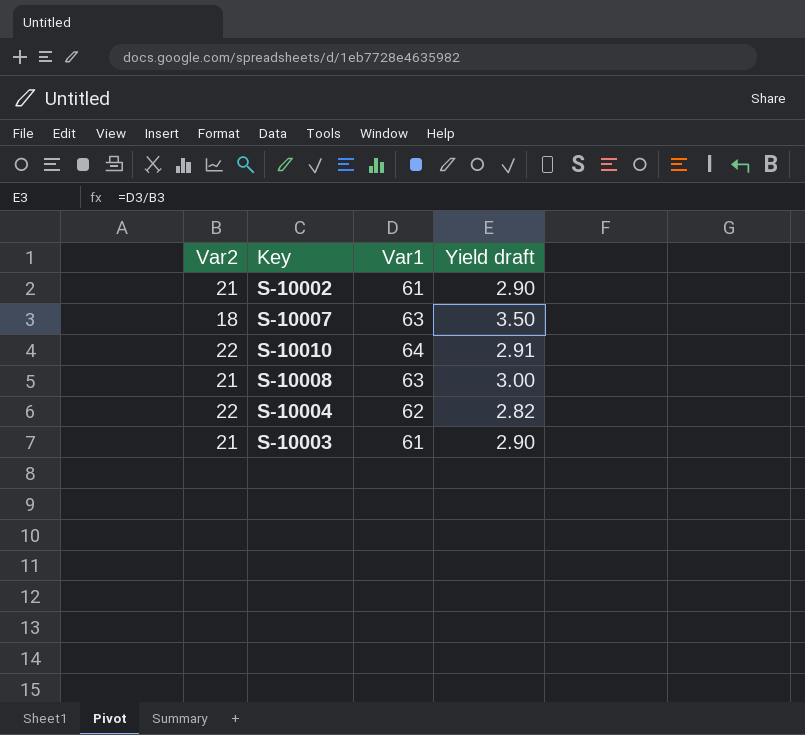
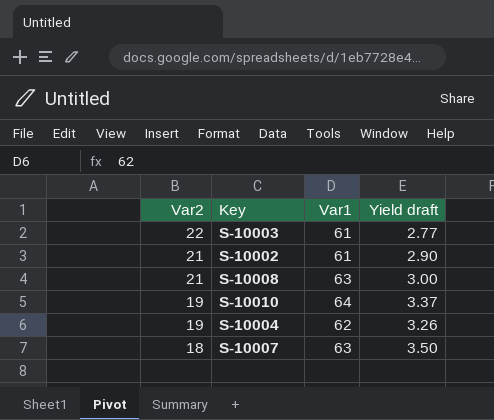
row order: none -> Var2 descending
S-10003 | Var2: 21 -> 22
S-10003 | Yield draft: 2.90 -> 2.77
S-10010 | Var2: 22 -> 19
S-10010 | Yield draft: 2.91 -> 3.37
S-10004 | Var2: 22 -> 19
S-10004 | Yield draft: 2.82 -> 3.26

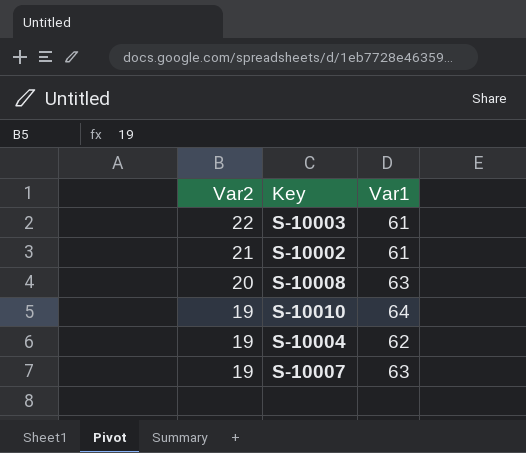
column Yield draft | formula: [Var1] / [Var2] -> none
S-10008 | Var2: 21 -> 20
S-10007 | Var2: 18 -> 19

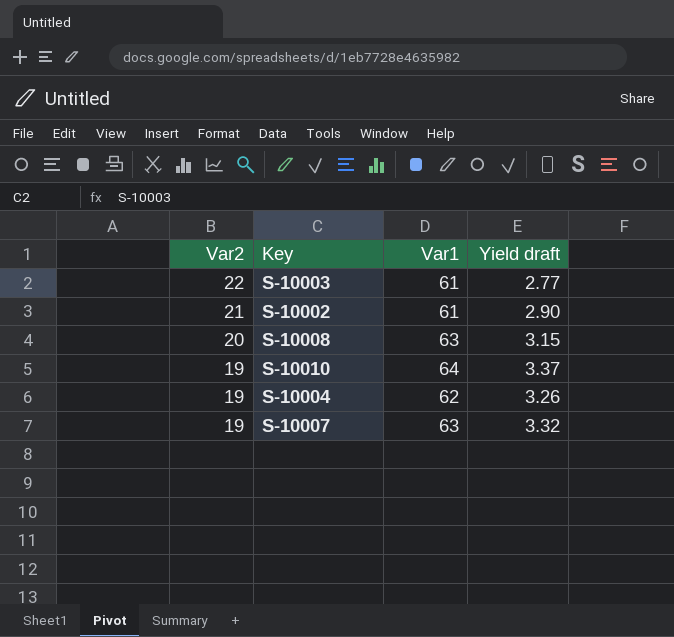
column Yield draft | formula: none -> [Var1] / [Var2]

